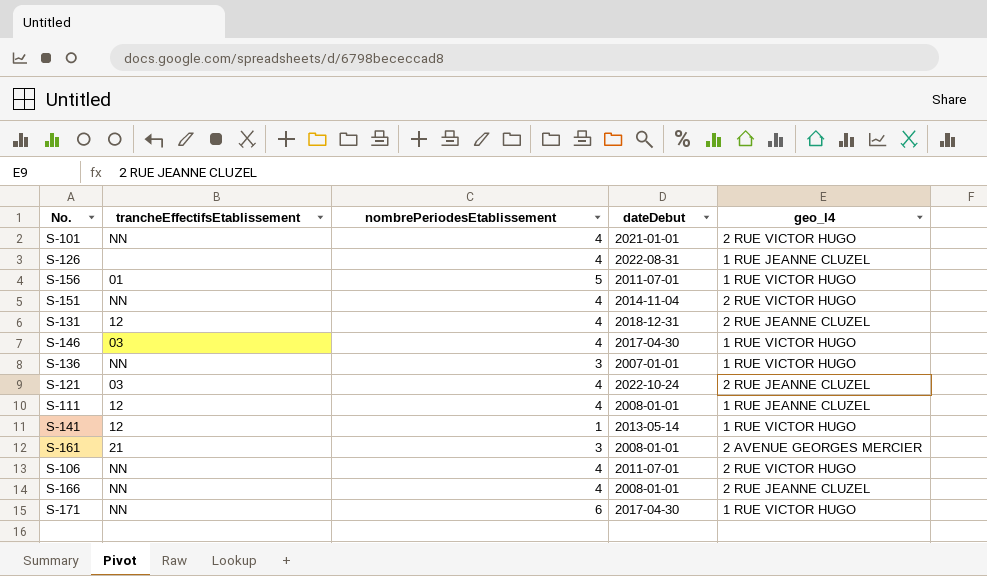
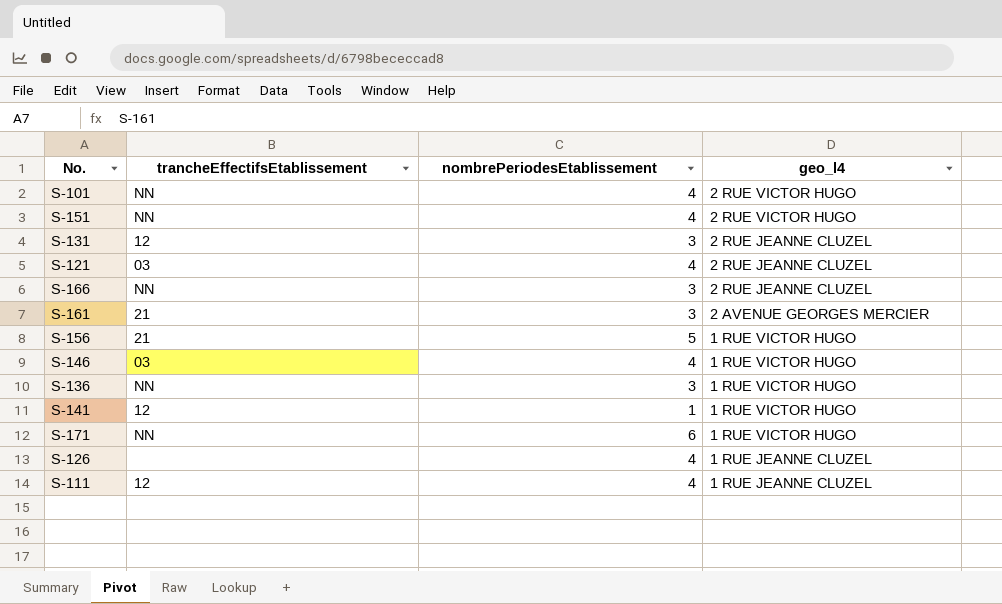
row order: none -> geo_l4 descending
column dateDebut | position: 4 -> none
row S-106: NN | 4 | 2011-07-01 | 2 RUE VICTOR HUGO -> none
S-131 | nombrePeriodesEtablissement: 4 -> 3
S-166 | nombrePeriodesEtablissement: 4 -> 3
S-156 | trancheEffectifsEtablissement: 01 -> 21

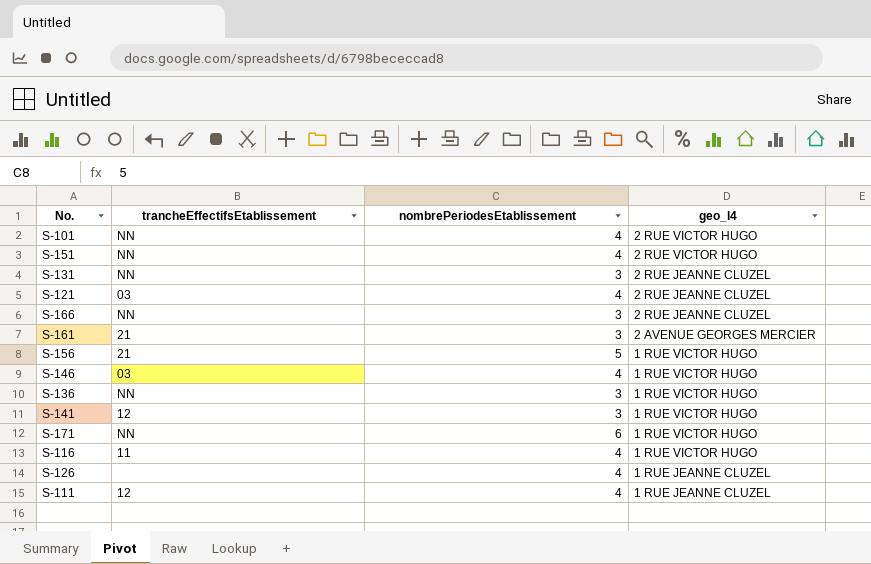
S-131 | trancheEffectifsEtablissement: 12 -> NN
S-141 | nombrePeriodesEtablissement: 1 -> 3
row S-116: none -> 11 | 4 | 1 RUE VICTOR HUGO

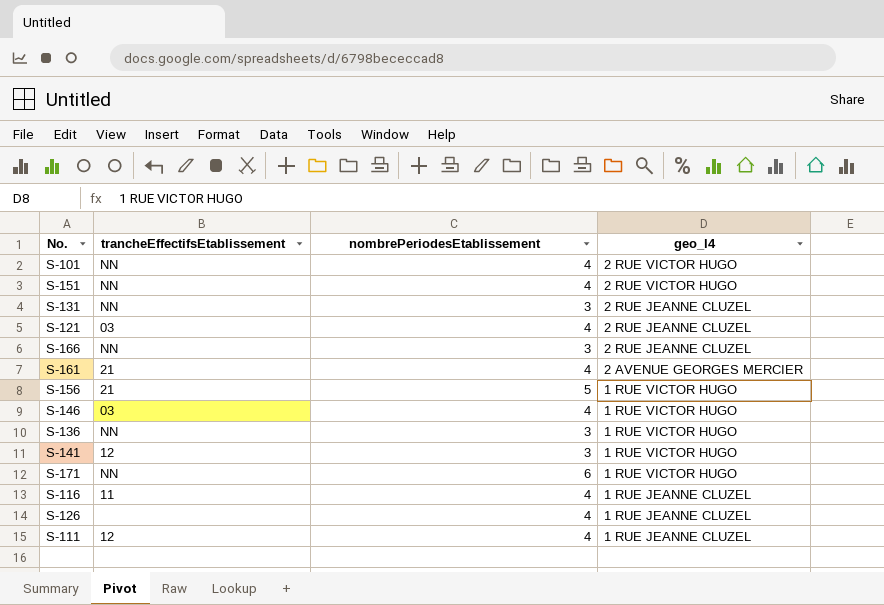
S-161 | nombrePeriodesEtablissement: 3 -> 4
S-116 | geo_l4: 1 RUE VICTOR HUGO -> 1 RUE JEANNE CLUZEL

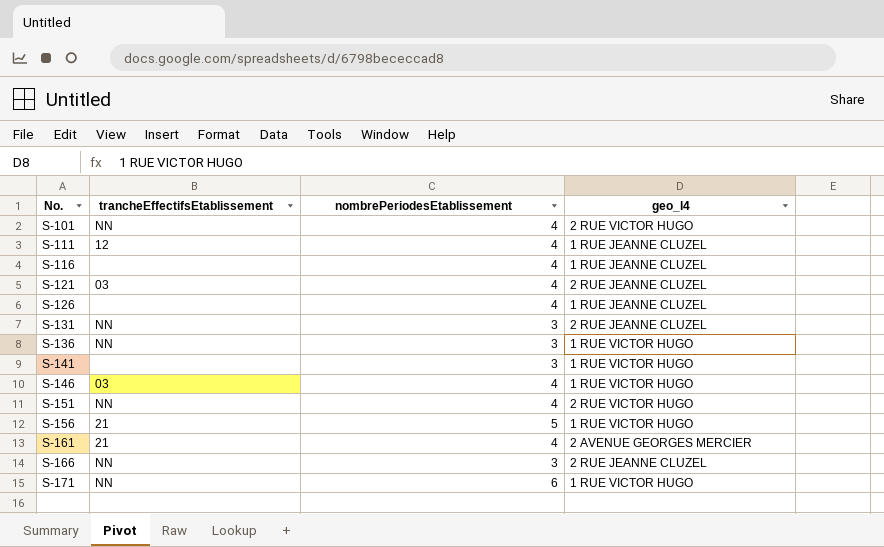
row order: geo_l4 descending -> No. ascending
S-116 | trancheEffectifsEtablissement: 11 -> none
S-141 | trancheEffectifsEtablissement: 12 -> none

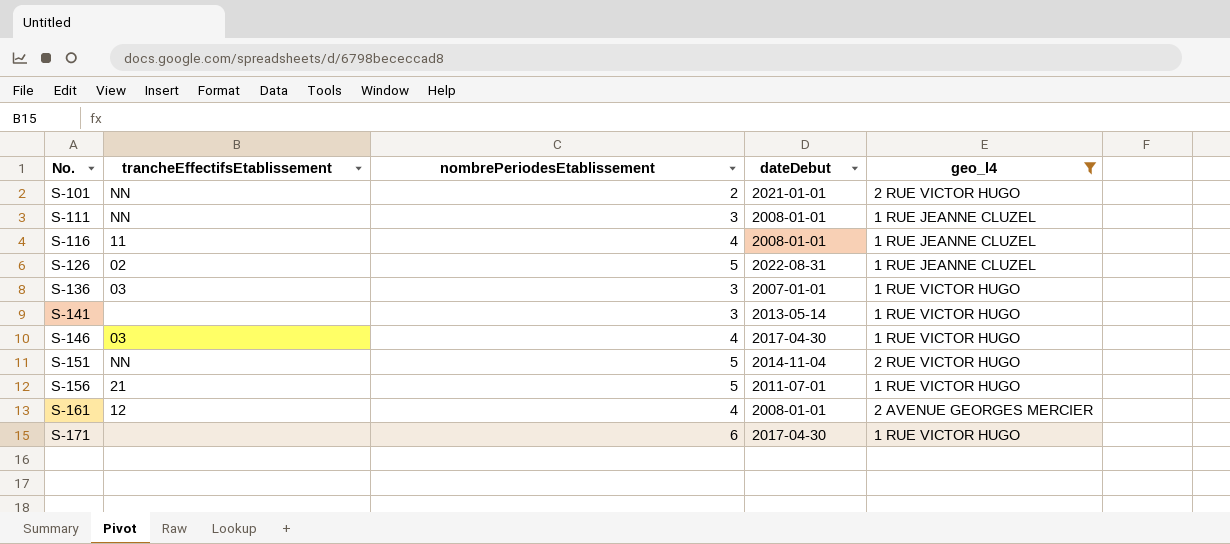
filter: none -> geo_l4 != 2 RUE JEANNE CLUZEL
column dateDebut | position: none -> 4
S-101 | nombrePeriodesEtablissement: 4 -> 2
S-111 | trancheEffectifsEtablissement: 12 -> NN
S-111 | nombrePeriodesEtablissement: 4 -> 3
S-116 | trancheEffectifsEtablissement: none -> 11
S-126 | trancheEffectifsEtablissement: none -> 02
S-126 | nombrePeriodesEtablissement: 4 -> 5
S-136 | trancheEffectifsEtablissement: NN -> 03
S-151 | nombrePeriodesEtablissement: 4 -> 5
S-161 | trancheEffectifsEtablissement: 21 -> 12
S-171 | trancheEffectifsEtablissement: NN -> none

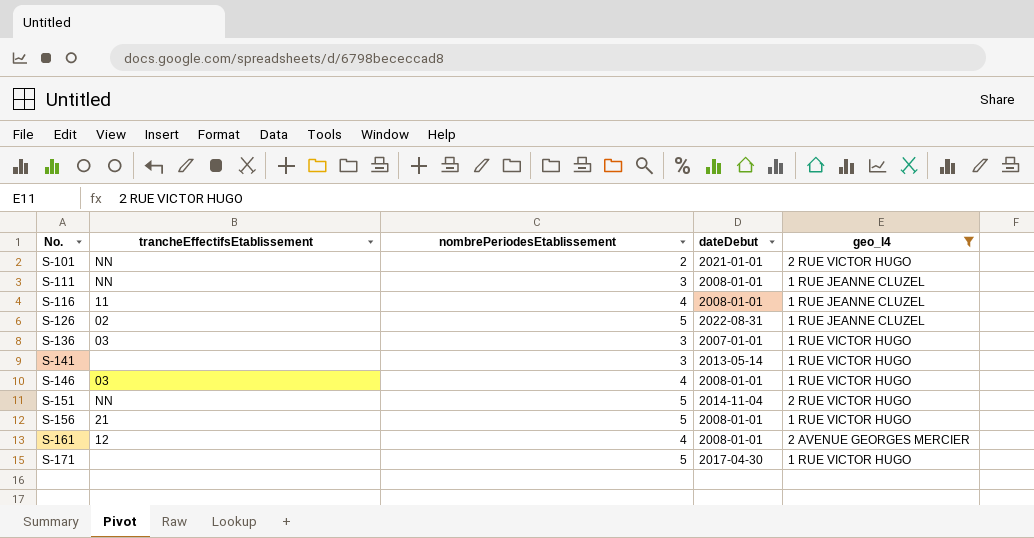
S-146 | dateDebut: 2017-04-30 -> 2008-01-01
S-156 | dateDebut: 2011-07-01 -> 2008-01-01
S-171 | nombrePeriodesEtablissement: 6 -> 5

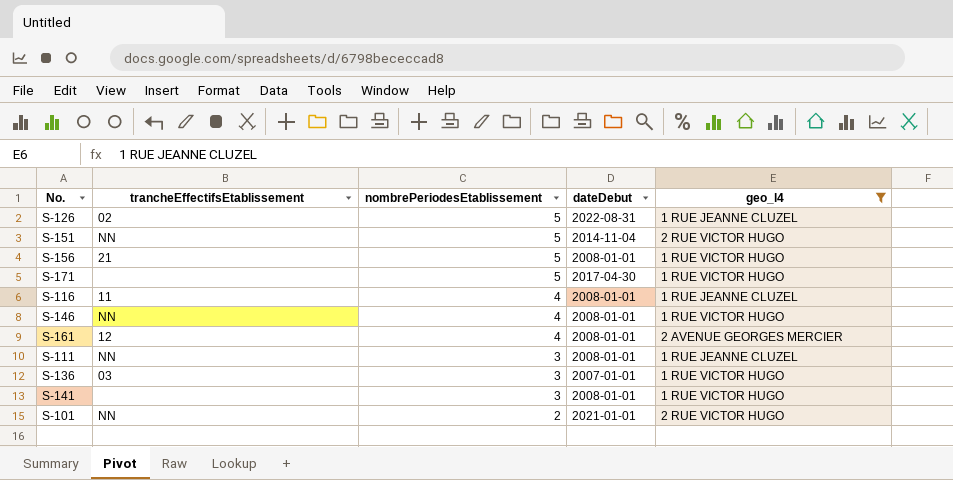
row order: No. ascending -> nombrePeriodesEtablissement descending
S-146 | trancheEffectifsEtablissement: 03 -> NN
S-141 | dateDebut: 2013-05-14 -> 2008-01-01

